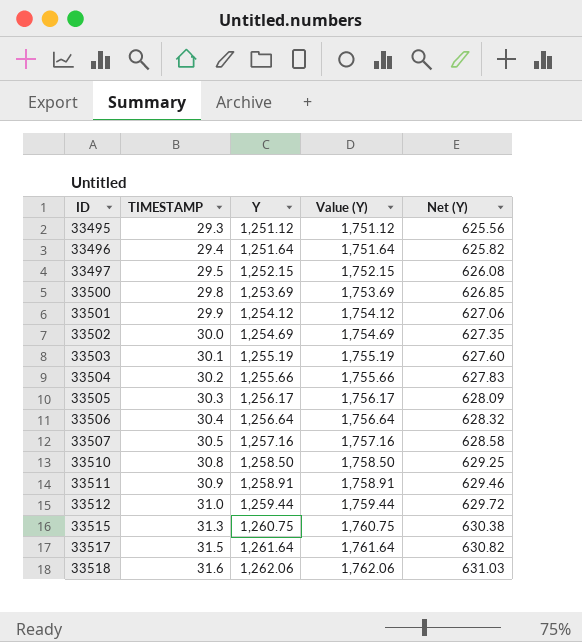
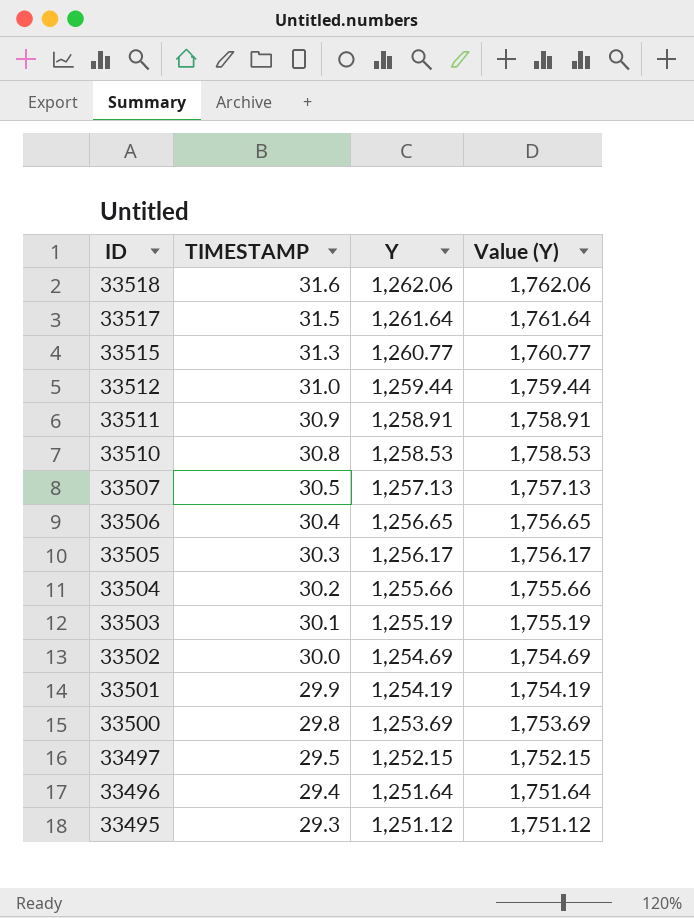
row order: ID ascending -> ID descending
column Net (Y) | formula: [Y] * 0.5 -> none
33515 | Y: 1,260.75 -> 1,260.77
33515 | Value (Y): 1,760.75 -> 1,760.77
33510 | Y: 1,258.50 -> 1,258.53
33510 | Value (Y): 1,758.50 -> 1,758.53
33507 | Y: 1,257.16 -> 1,257.13
33507 | Value (Y): 1,757.16 -> 1,757.13
33506 | Y: 1,256.64 -> 1,256.65
33506 | Value (Y): 1,756.64 -> 1,756.65
33501 | Y: 1,254.12 -> 1,254.19
33501 | Value (Y): 1,754.12 -> 1,754.19

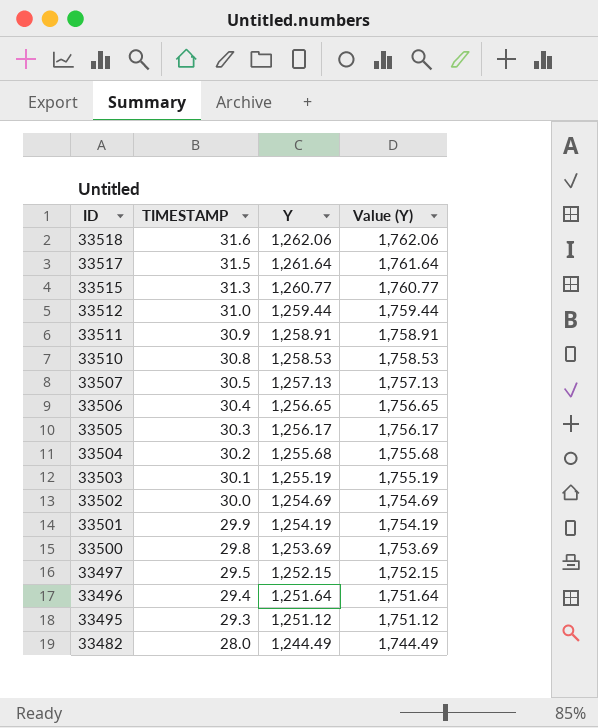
33504 | Y: 1,255.66 -> 1,255.68
33504 | Value (Y): 1,755.66 -> 1,755.68
row 33482: none -> 28.0 | 1,244.49 | 1,744.49

